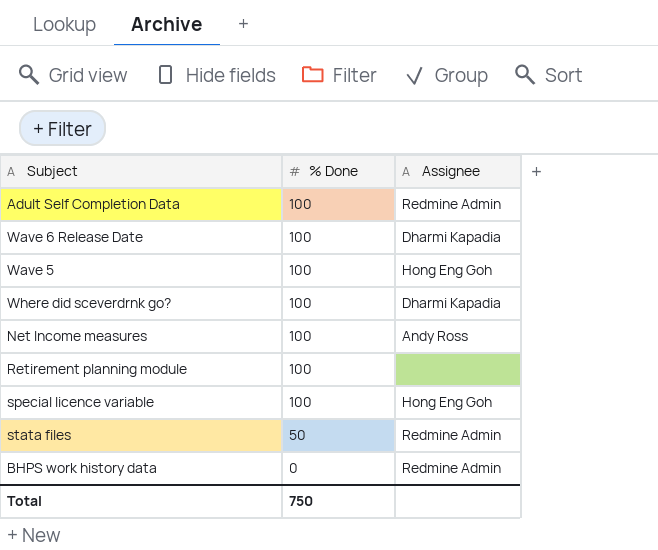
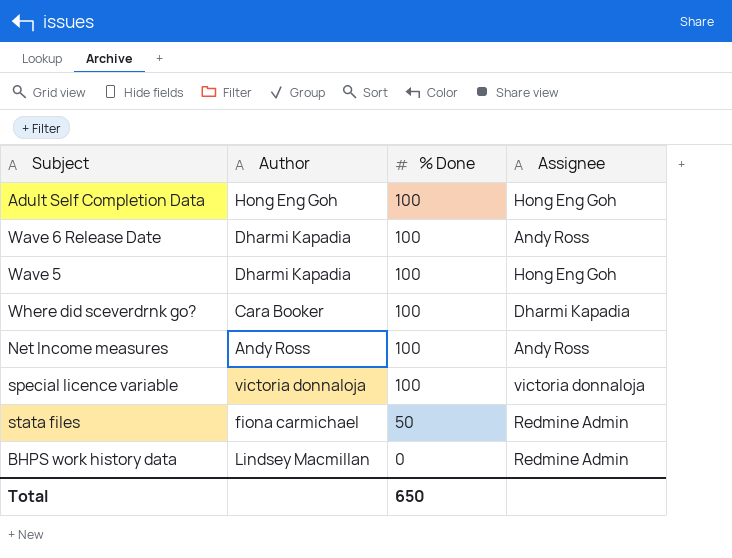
column Author | position: none -> 2
row Retirement planning module: 100 | none -> none
Adult Self Completion Data | Assignee: Redmine Admin -> Hong Eng Goh
Wave 6 Release Date | Assignee: Dharmi Kapadia -> Andy Ross
special licence variable | Assignee: Hong Eng Goh -> victoria donnaloja
Total | % Done: 750 -> 650

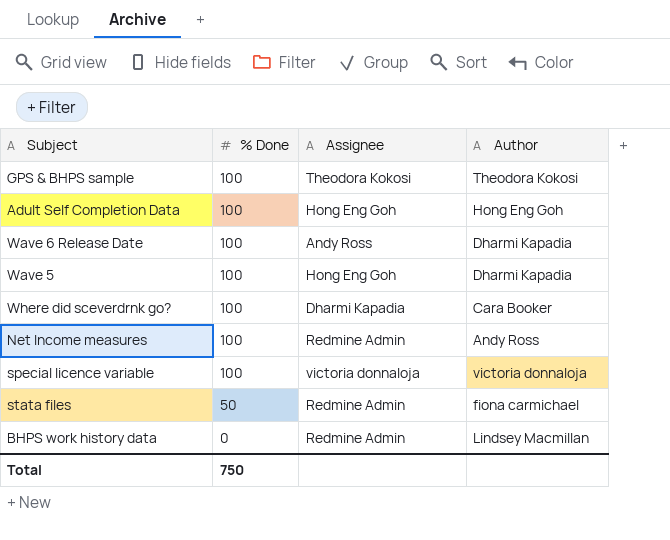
column Author | position: 2 -> 4
row GPS & BHPS sample: none -> 100 | Theodora Kokosi | Theodora Kokosi
Net Income measures | Assignee: Andy Ross -> Redmine Admin
Total | % Done: 650 -> 750

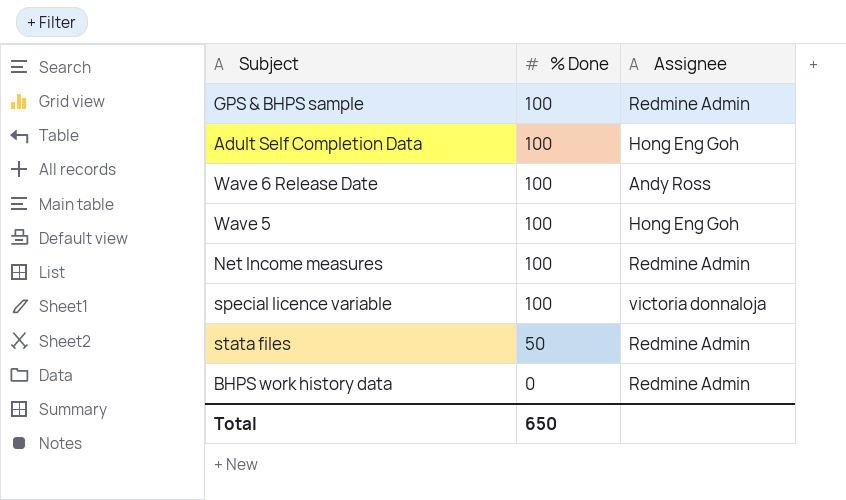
column Author | position: 4 -> none
row Where did sceverdrnk go?: 100 | Dharmi Kapadia | Cara Booker -> none
GPS & BHPS sample | Assignee: Theodora Kokosi -> Redmine Admin
Total | % Done: 750 -> 650

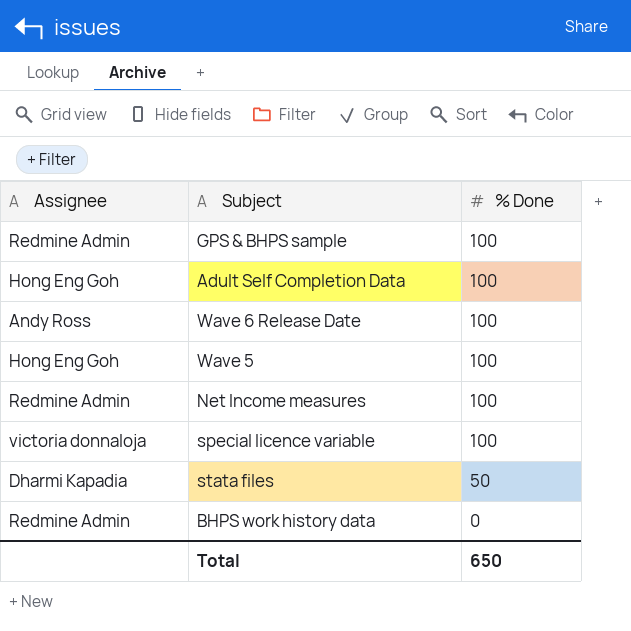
column Assignee | position: 3 -> 1
stata files | Assignee: Redmine Admin -> Dharmi Kapadia

